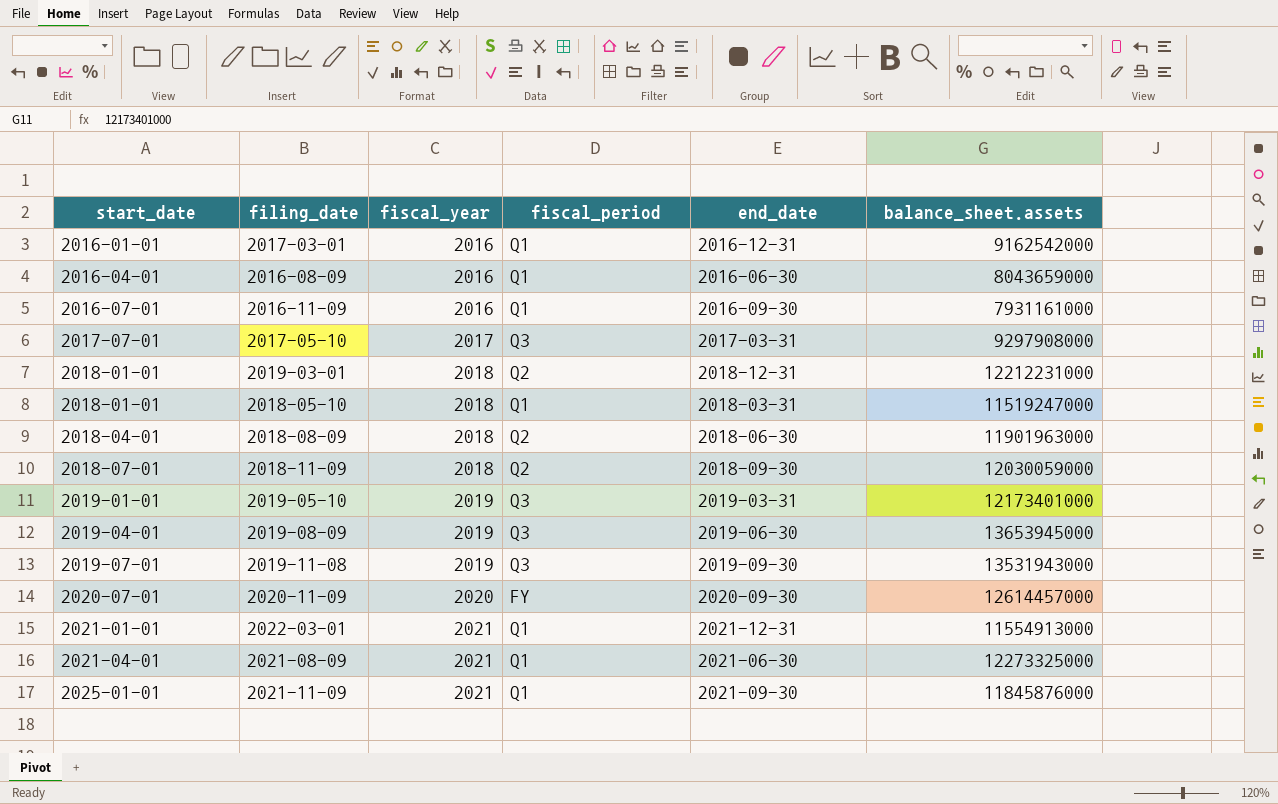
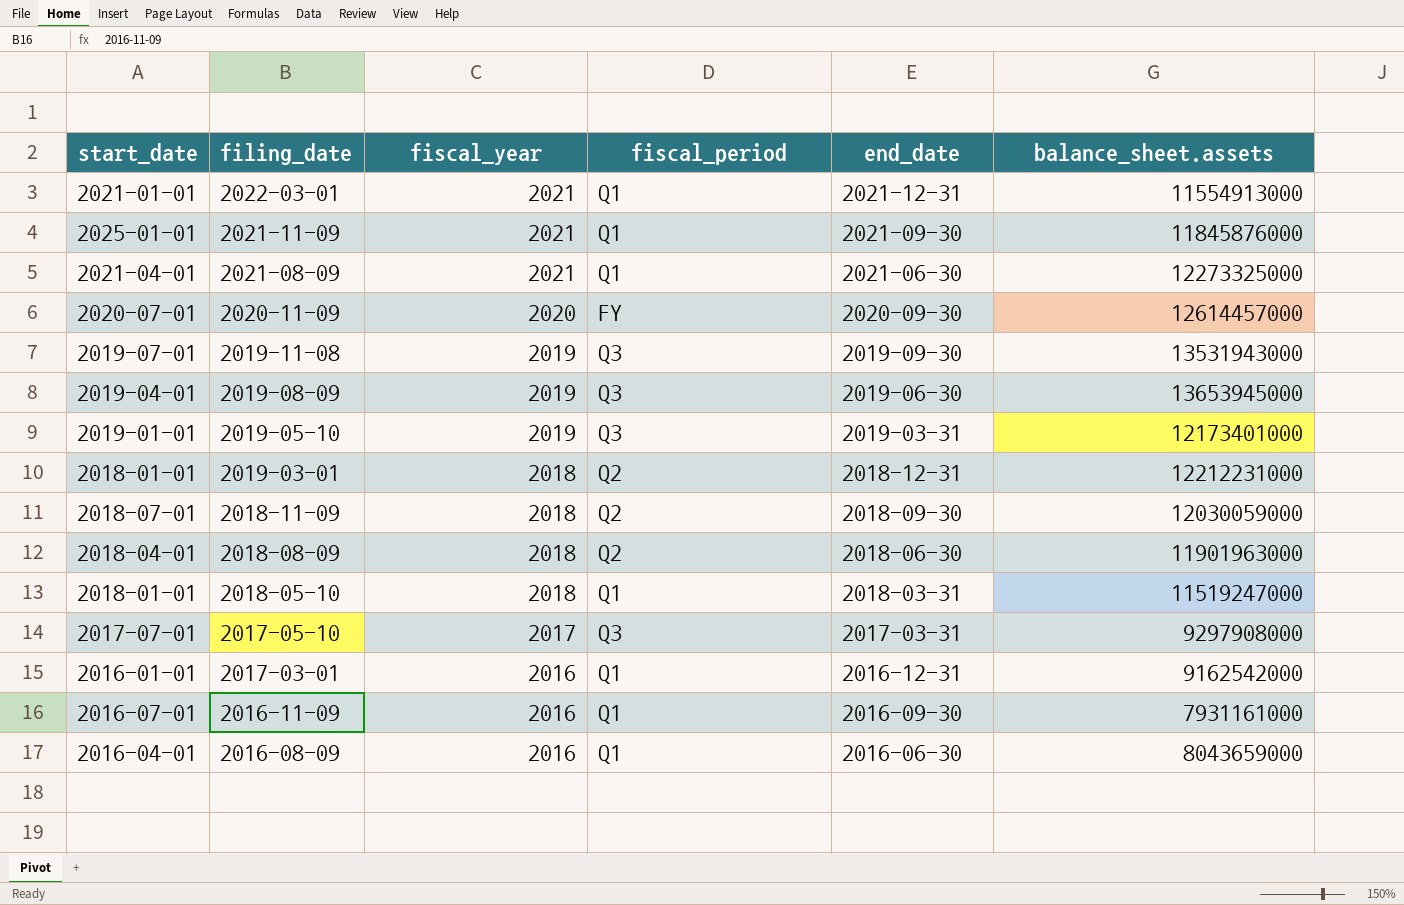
row order: start_date ascending -> filing_date descending

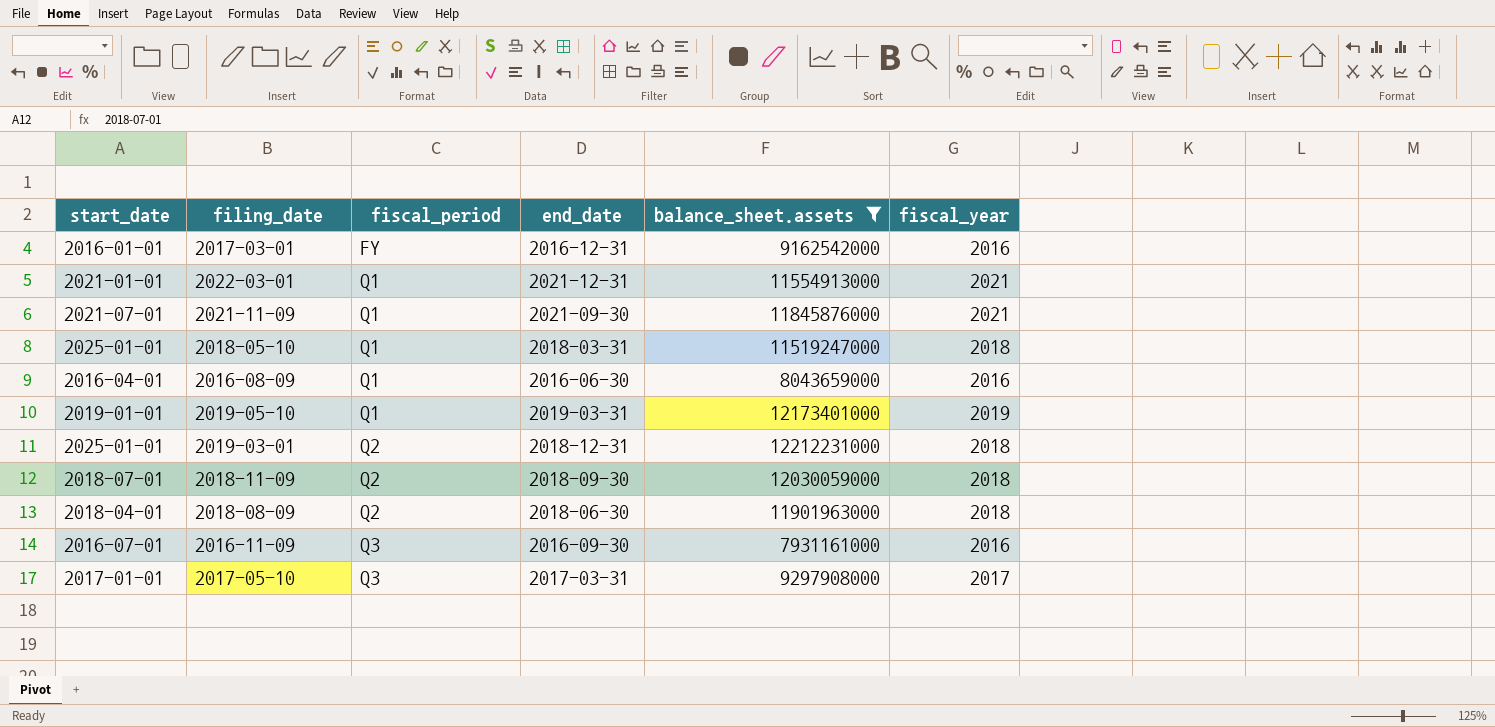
filter: none -> balance_sheet.assets <= 12212231000
row order: filing_date descending -> fiscal_period ascending
column fiscal_year | position: 3 -> 6
2017-03-01 | fiscal_period: Q1 -> FY
2021-11-09 | start_date: 2025-01-01 -> 2021-07-01
2018-05-10 | start_date: 2018-01-01 -> 2025-01-01
2019-05-10 | fiscal_period: Q3 -> Q1
2019-03-01 | start_date: 2018-01-01 -> 2025-01-01
2016-11-09 | fiscal_period: Q1 -> Q3
2017-05-10 | start_date: 2017-07-01 -> 2017-01-01

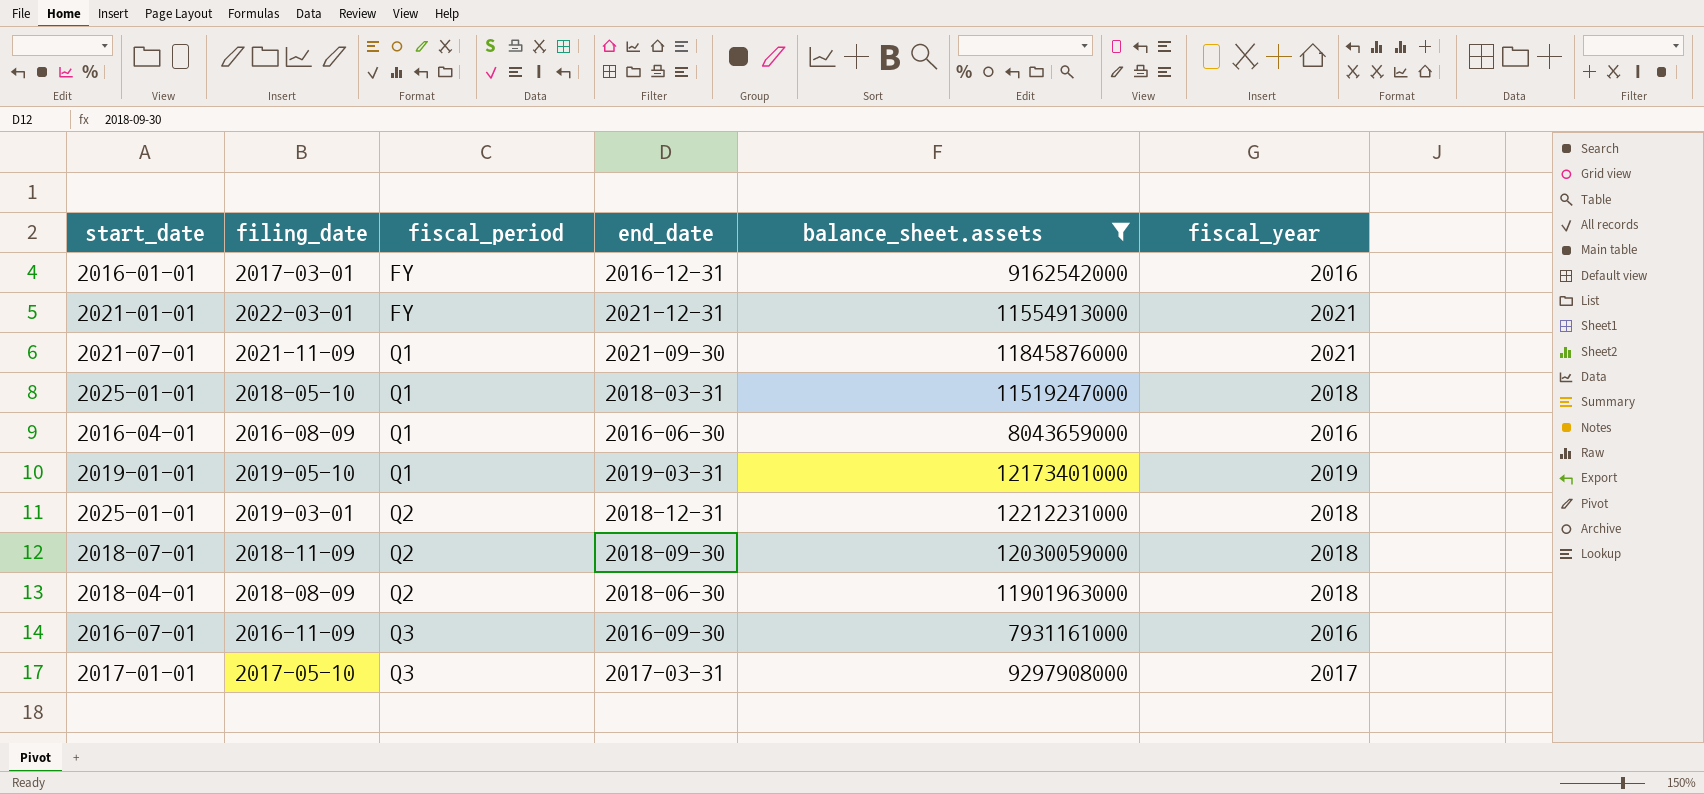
2022-03-01 | fiscal_period: Q1 -> FY

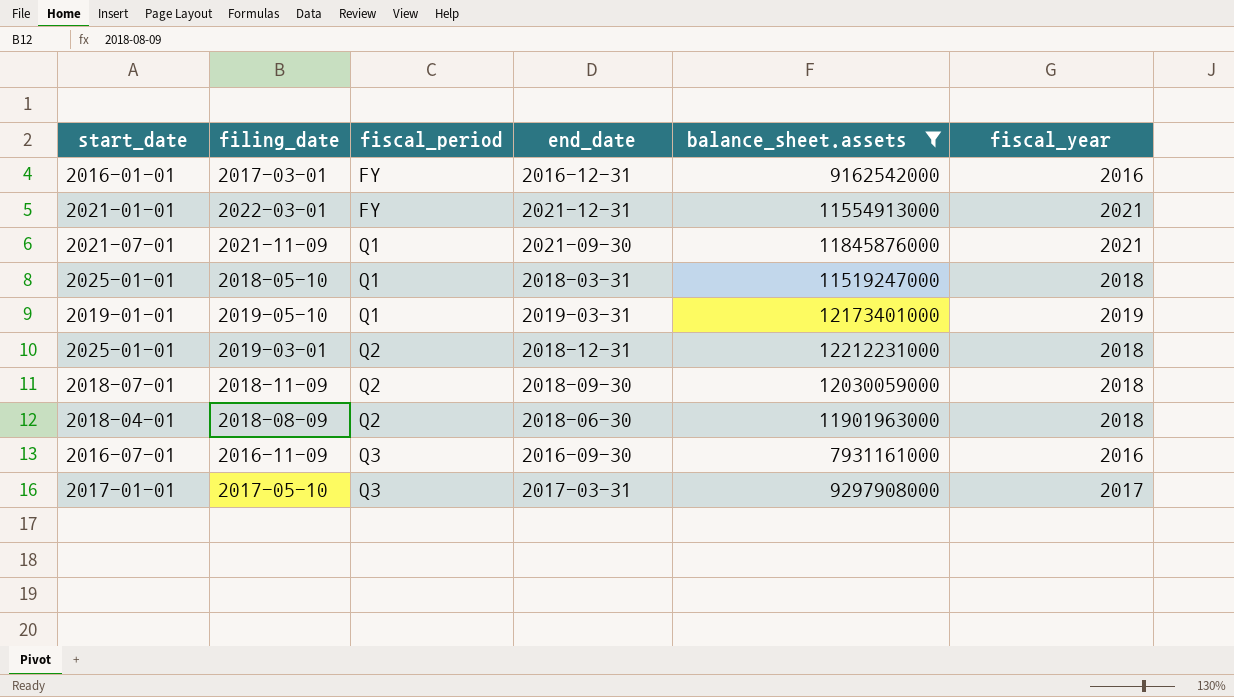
row 2016-08-09: 2016-04-01 | Q1 | 2016-06-30 | 8043659000 | 2016 -> none

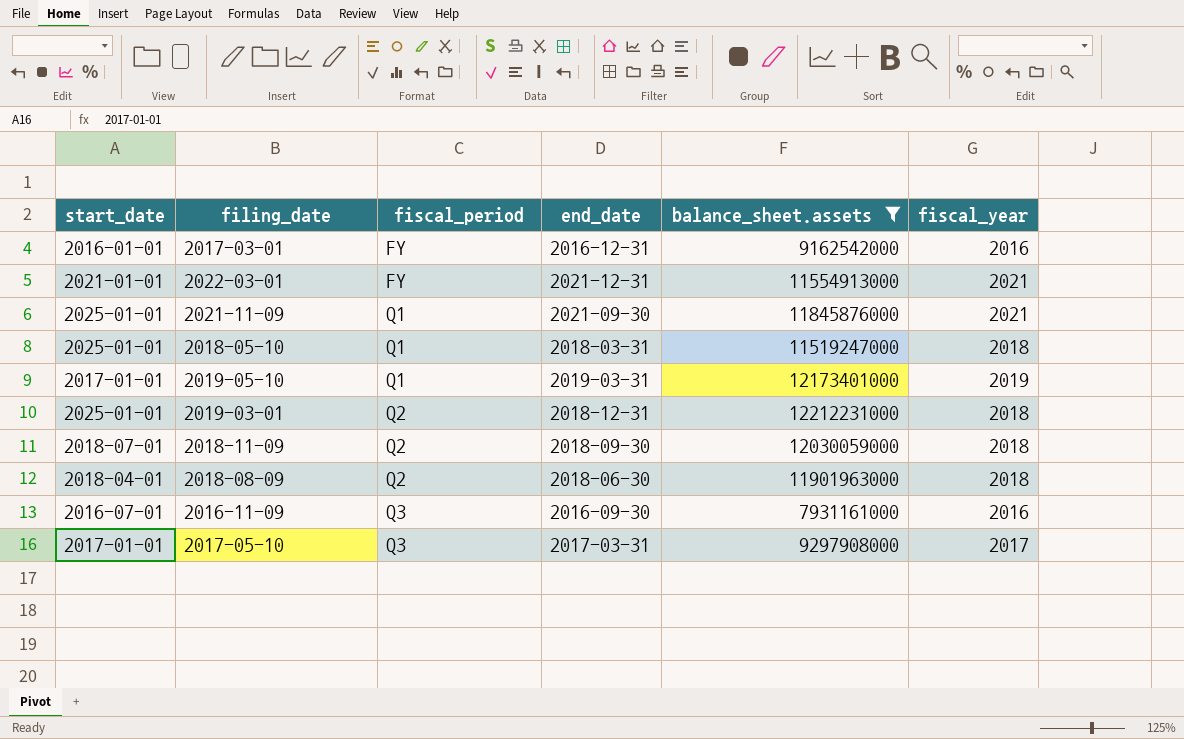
2021-11-09 | start_date: 2021-07-01 -> 2025-01-01
2019-05-10 | start_date: 2019-01-01 -> 2017-01-01

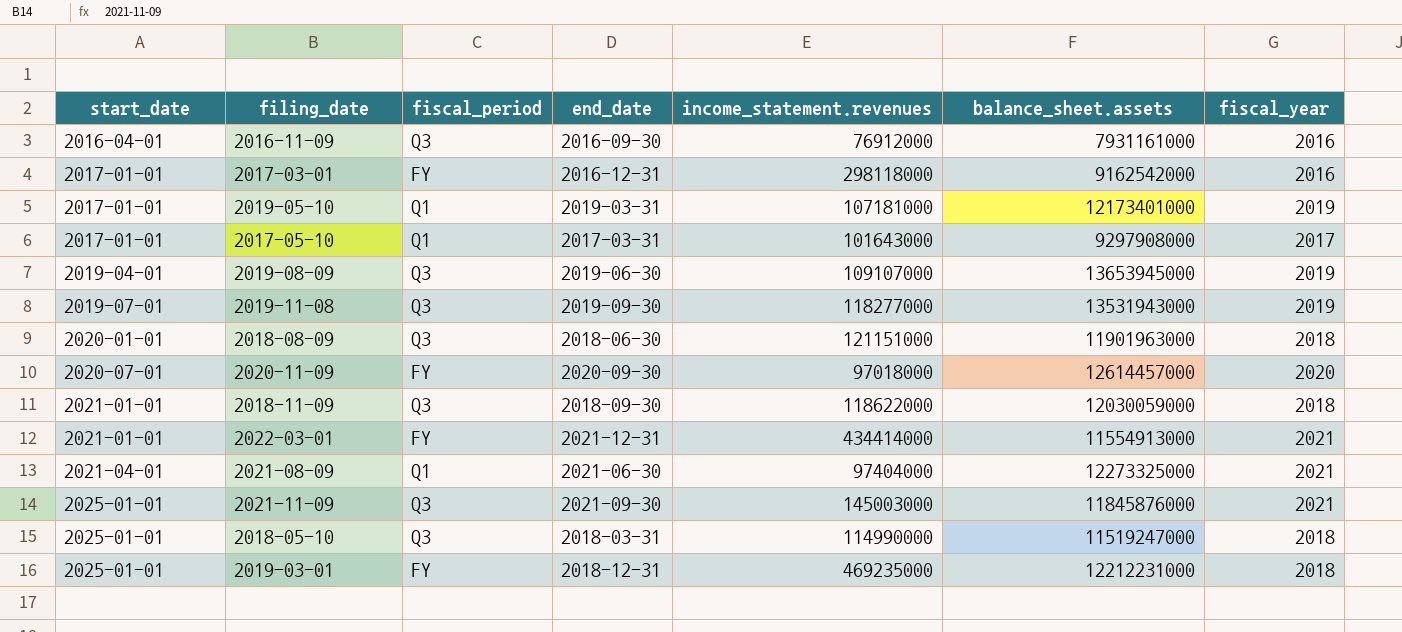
filter: balance_sheet.assets <= 12212231000 -> none
row order: fiscal_period ascending -> start_date ascending
column income_statement.revenues | position: none -> 5
2016-11-09 | start_date: 2016-07-01 -> 2016-04-01
2017-03-01 | start_date: 2016-01-01 -> 2017-01-01
2017-05-10 | fiscal_period: Q3 -> Q1
2018-08-09 | start_date: 2018-04-01 -> 2020-01-01
2018-08-09 | fiscal_period: Q2 -> Q3
2018-11-09 | start_date: 2018-07-01 -> 2021-01-01
2018-11-09 | fiscal_period: Q2 -> Q3
2021-11-09 | fiscal_period: Q1 -> Q3
2018-05-10 | fiscal_period: Q1 -> Q3
2019-03-01 | fiscal_period: Q2 -> FY

